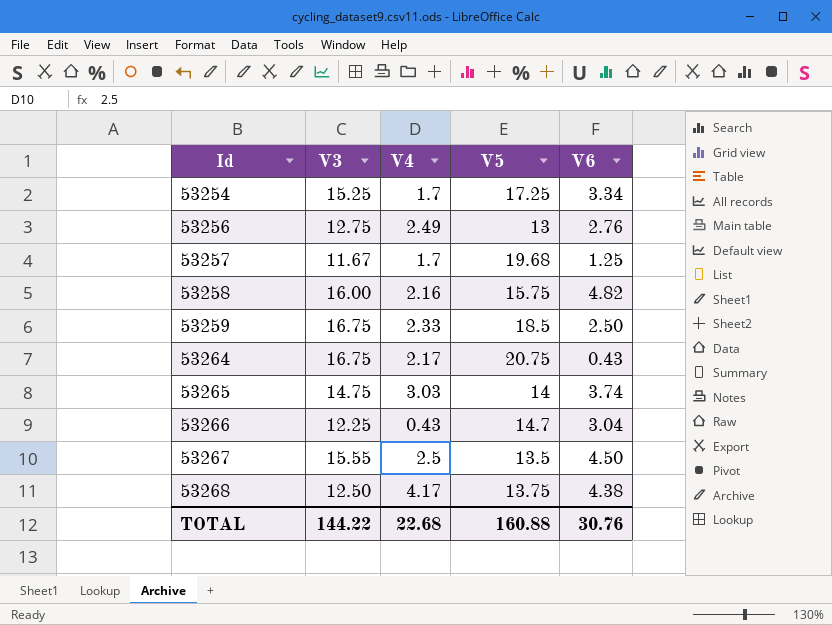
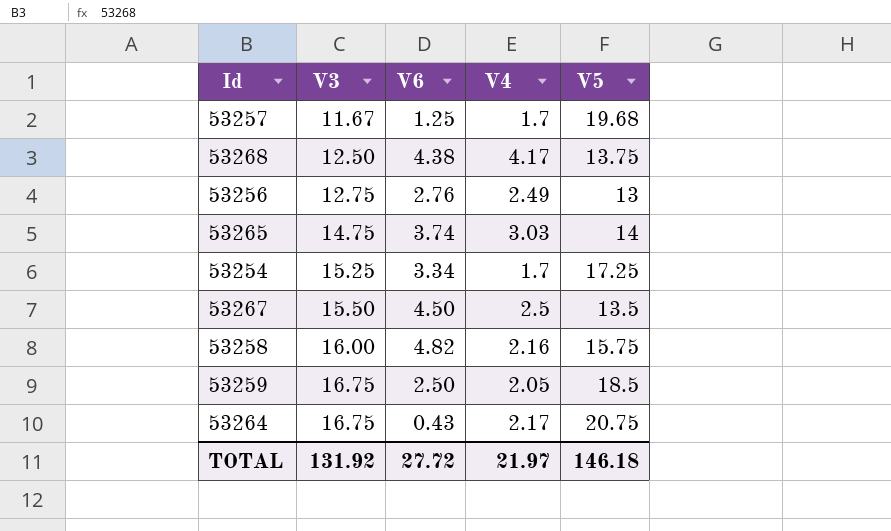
row order: Id ascending -> V3 ascending
column V6 | position: 5 -> 3
row 53266: 12.25 | 0.43 | 14.7 | 3.04 -> none
53267 | V3: 15.55 -> 15.50
53259 | V4: 2.33 -> 2.05
TOTAL | V3: 144.22 -> 131.92
TOTAL | V6: 30.76 -> 27.72
TOTAL | V4: 22.68 -> 21.97
TOTAL | V5: 160.88 -> 146.18

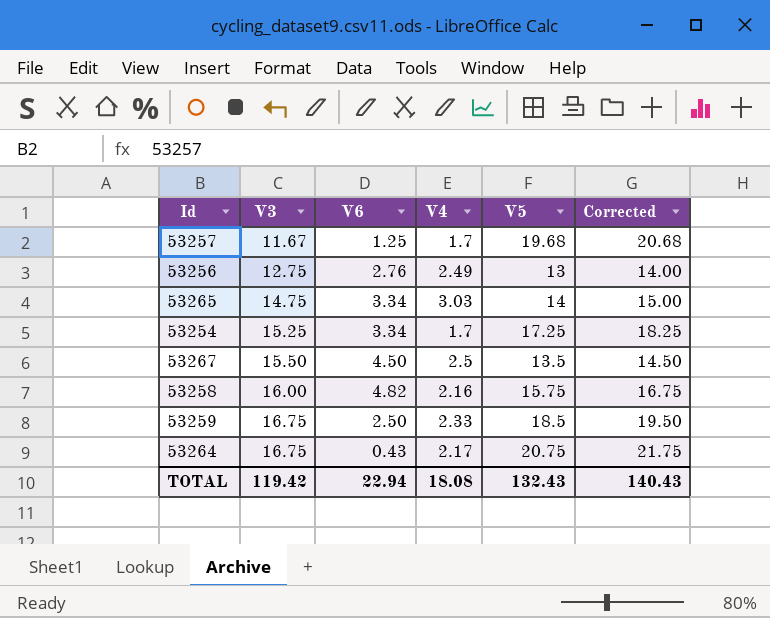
column Corrected | formula: none -> [V5] + 1
row 53268: 12.50 | 4.38 | 4.17 | 13.75 -> none
53265 | V6: 3.74 -> 3.34
53259 | V4: 2.05 -> 2.33
TOTAL | V3: 131.92 -> 119.42
TOTAL | V6: 27.72 -> 22.94
TOTAL | V4: 21.97 -> 18.08
TOTAL | V5: 146.18 -> 132.43

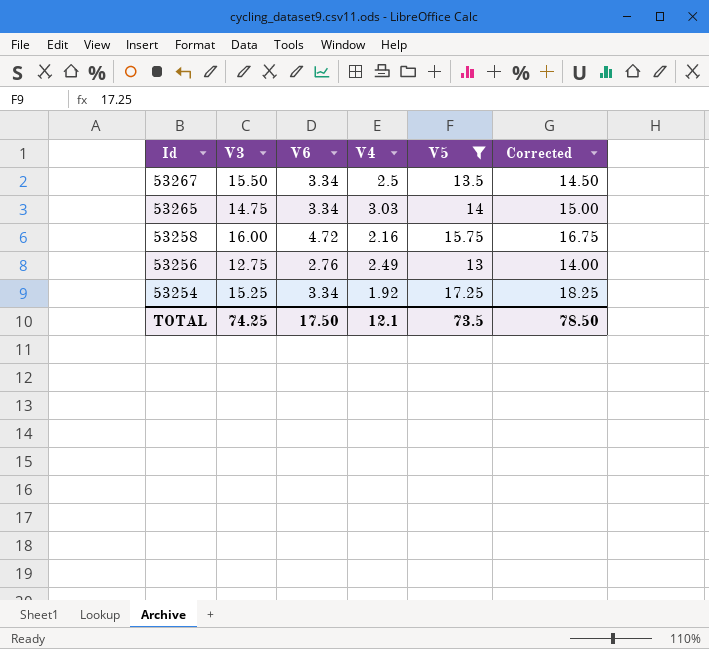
filter: none -> V5 <= 17.25
row order: V3 ascending -> Id descending
53267 | V6: 4.50 -> 3.34
53258 | V6: 4.82 -> 4.72
53254 | V4: 1.7 -> 1.92
TOTAL | V3: 119.42 -> 74.25
TOTAL | V6: 22.94 -> 17.50
TOTAL | V4: 18.08 -> 12.1
TOTAL | V5: 132.43 -> 73.5
TOTAL | Corrected: 140.43 -> 78.50

